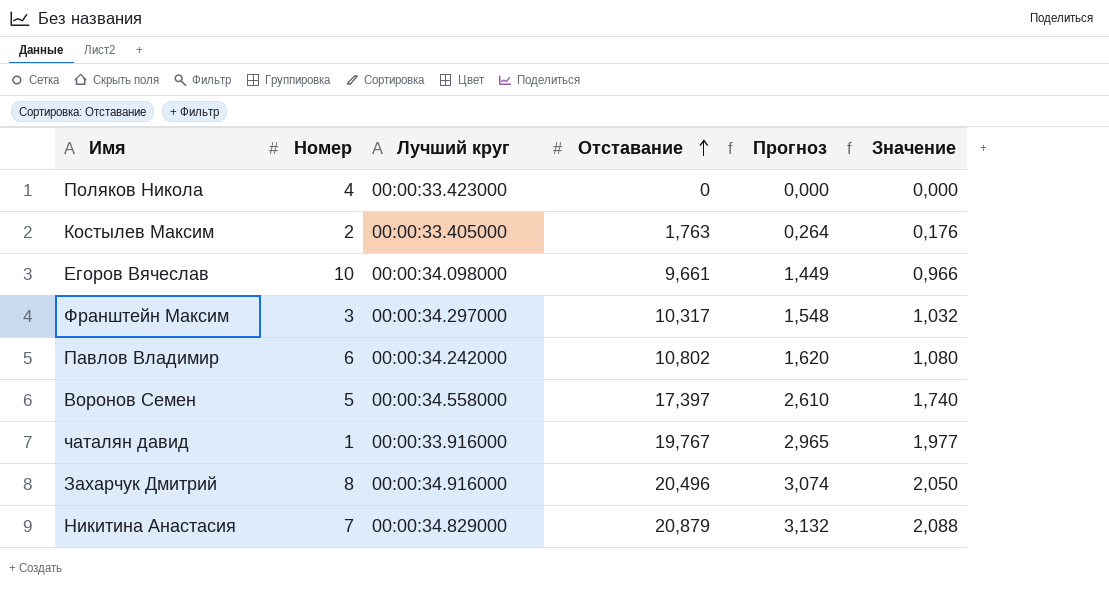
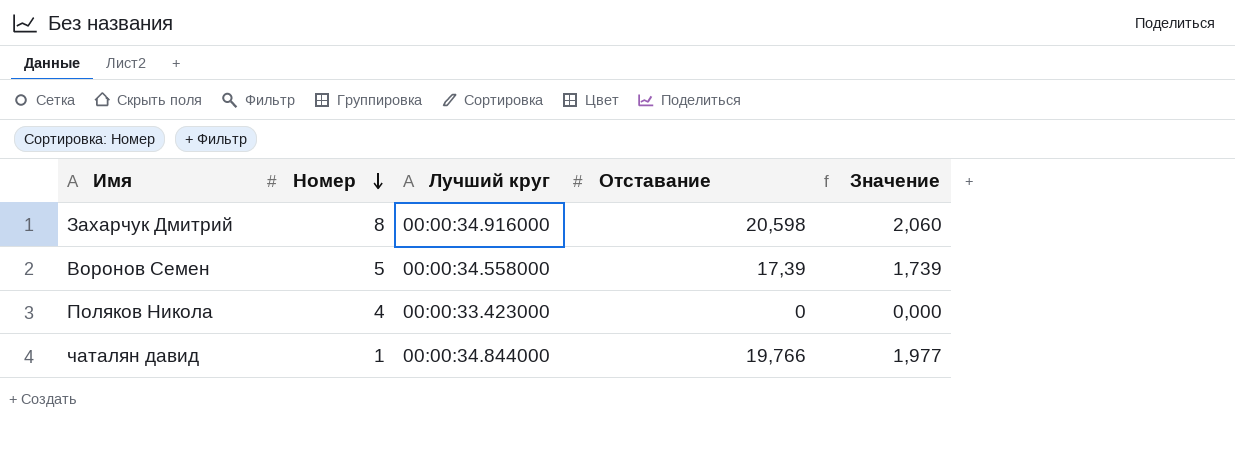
row order: Отставание ascending -> Номер descending
column Прогноз | formula: [Отставание] * 0,15 -> none
row Костылев Максим: 2 | 00:00:33.405000 | 1,763 | 0,264 | 0,176 -> none
row Егоров Вячеслав: 10 | 00:00:34.098000 | 9,661 | 1,449 | 0,966 -> none
row Франштейн Максим: 3 | 00:00:34.297000 | 10,317 | 1,548 | 1,032 -> none
row Павлов Владимир: 6 | 00:00:34.242000 | 10,802 | 1,620 | 1,080 -> none
row Никитина Анастасия: 7 | 00:00:34.829000 | 20,879 | 3,132 | 2,088 -> none
Захарчук Дмитрий | Отставание: 20,496 -> 20,598
Захарчук Дмитрий | Значение: 2,050 -> 2,060
Воронов Семен | Отставание: 17,397 -> 17,39
Воронов Семен | Значение: 1,740 -> 1,739
чаталян давид | Лучший круг: 00:00:33.916000 -> 00:00:34.844000
чаталян давид | Отставание: 19,767 -> 19,766

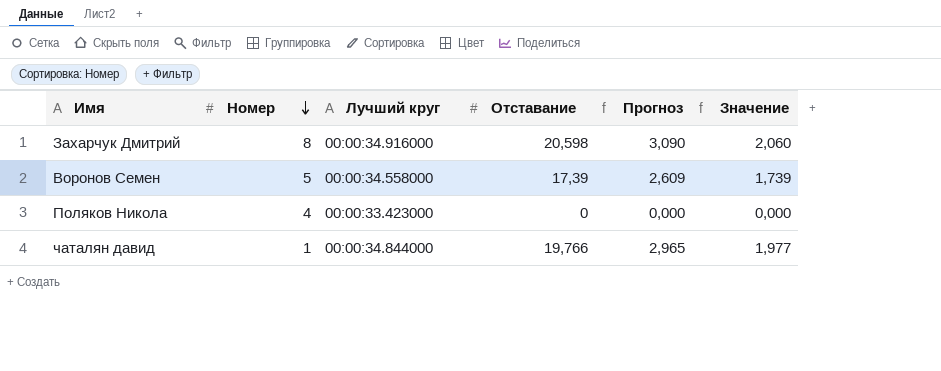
column Прогноз | formula: none -> [Отставание] * 0,15

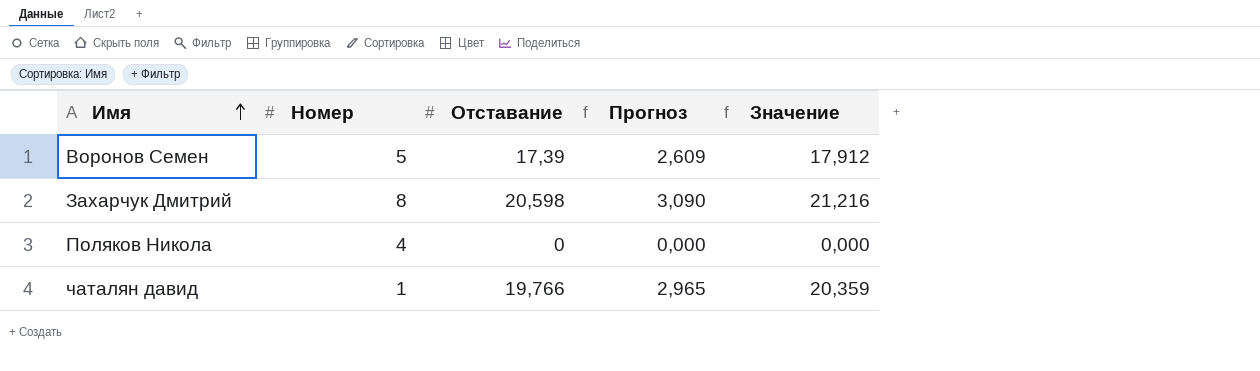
row order: Номер descending -> Имя ascending
column Лучший круг | position: 3 -> none
column Значение | formula: [Отставание] * 0,1 -> [Отставание] * 1,03

